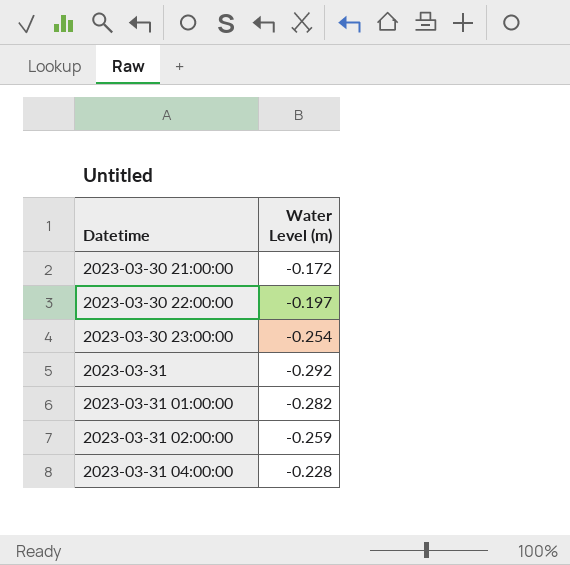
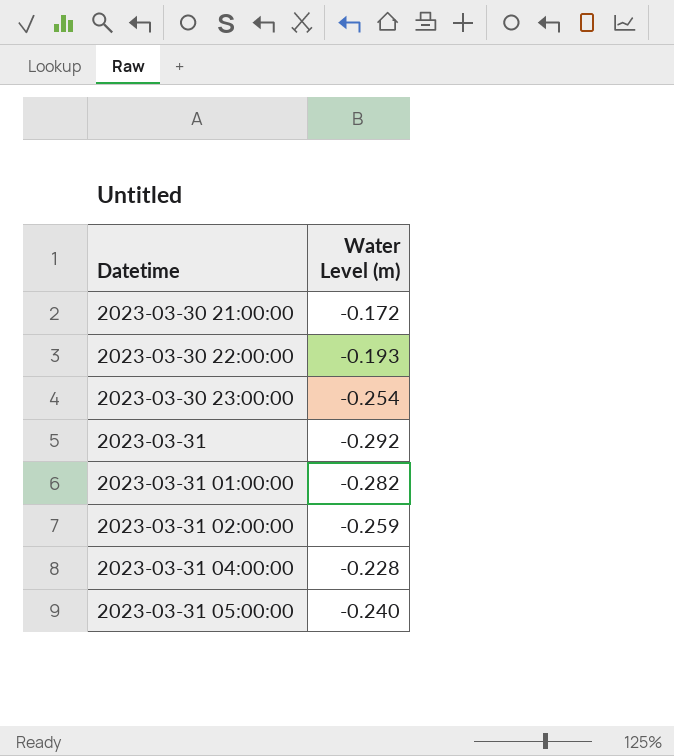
2023-03-30 22:00:00 | Water Level (m): -0.197 -> -0.193
row 2023-03-31 05:00:00: none -> -0.240

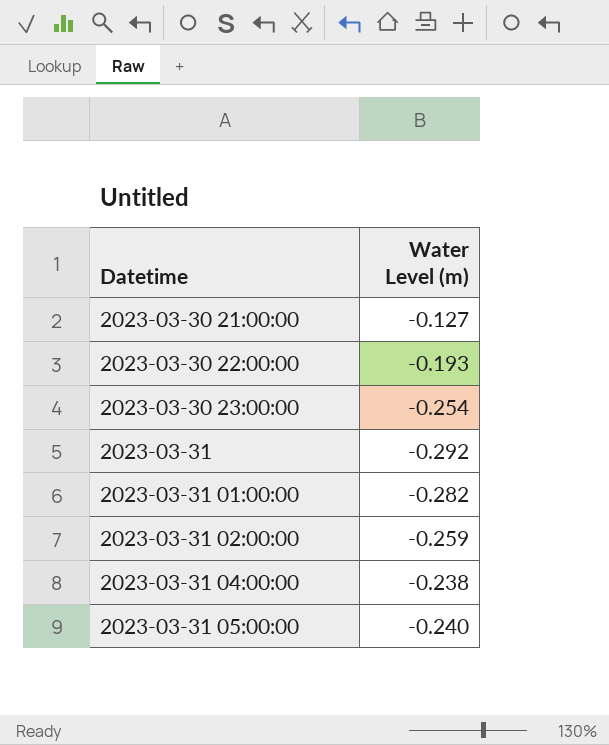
2023-03-30 21:00:00 | Water Level (m): -0.172 -> -0.127
2023-03-31 04:00:00 | Water Level (m): -0.228 -> -0.238

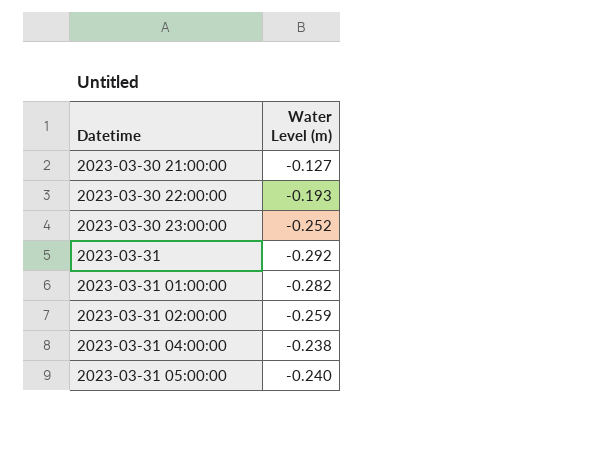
2023-03-30 23:00:00 | Water Level (m): -0.254 -> -0.252

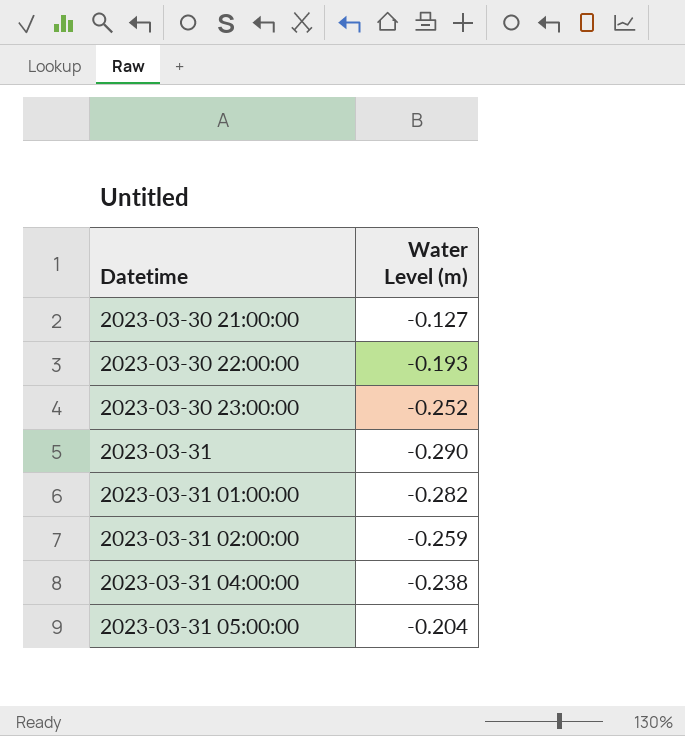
2023-03-31 | Water Level (m): -0.292 -> -0.290
2023-03-31 05:00:00 | Water Level (m): -0.240 -> -0.204

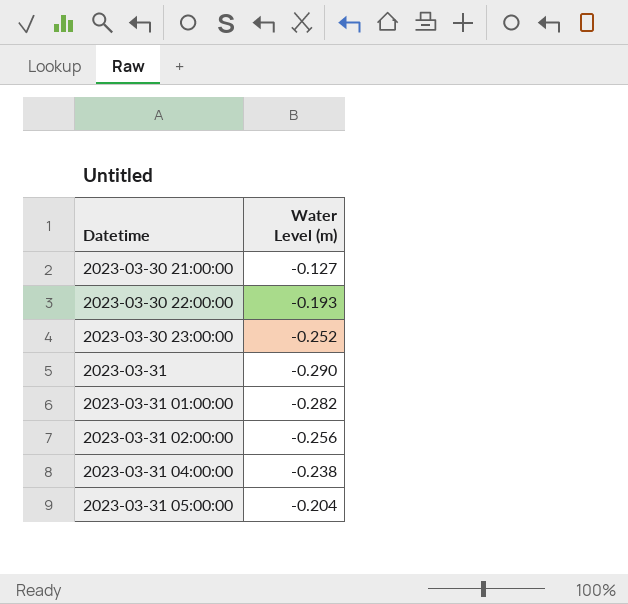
2023-03-31 02:00:00 | Water Level (m): -0.259 -> -0.256

